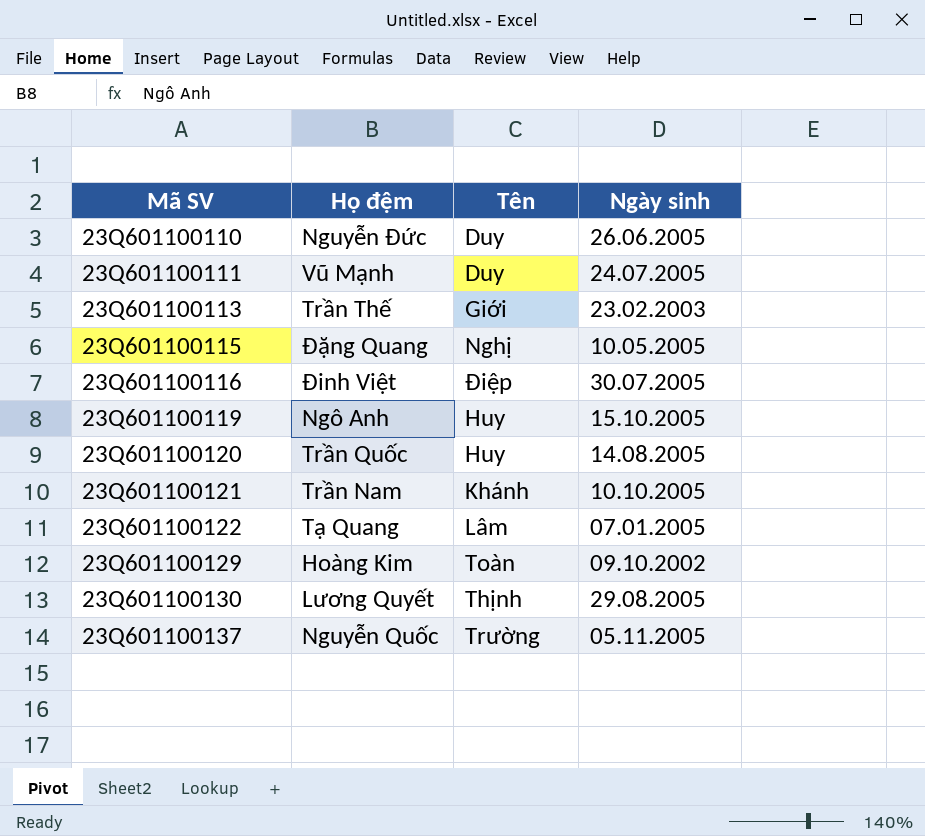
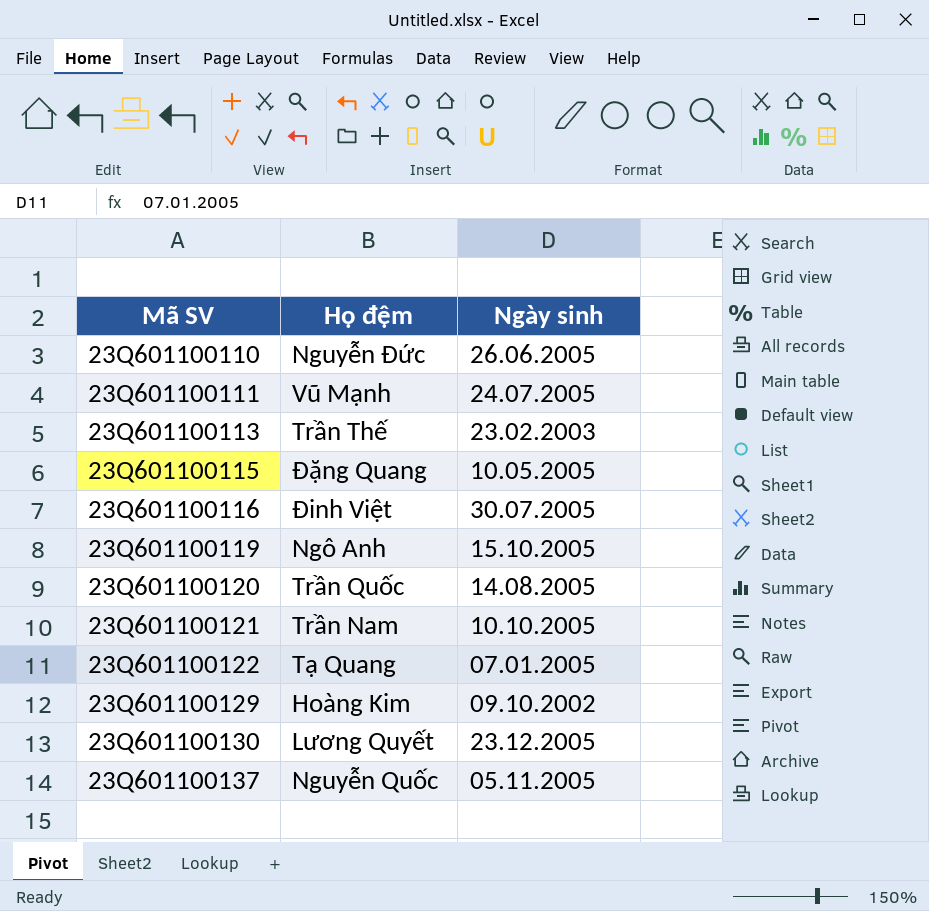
column Tên | position: 3 -> none
23Q601100130 | Ngày sinh: 29.08.2005 -> 23.12.2005

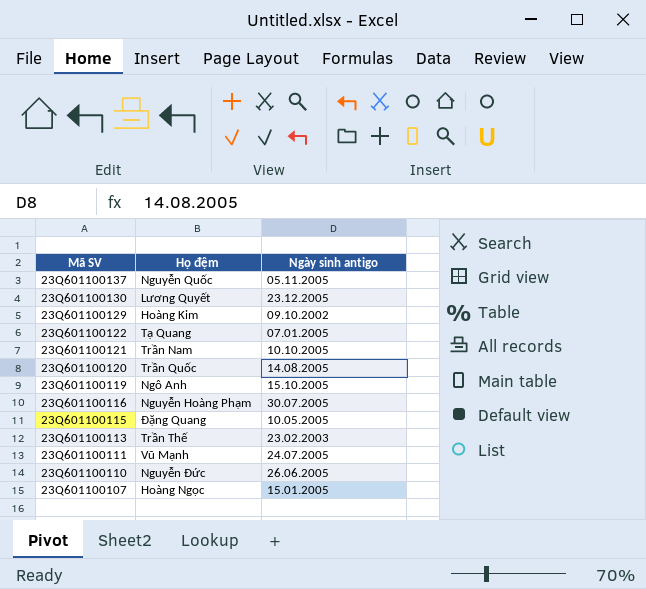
row order: Mã SV ascending -> Mã SV descending
column name: Ngày sinh -> Ngày sinh antigo
23Q601100116 | Họ đệm: Đinh Việt -> Nguyễn Hoàng Phạm
row 23Q601100107: none -> Hoàng Ngọc | 15.01.2005

